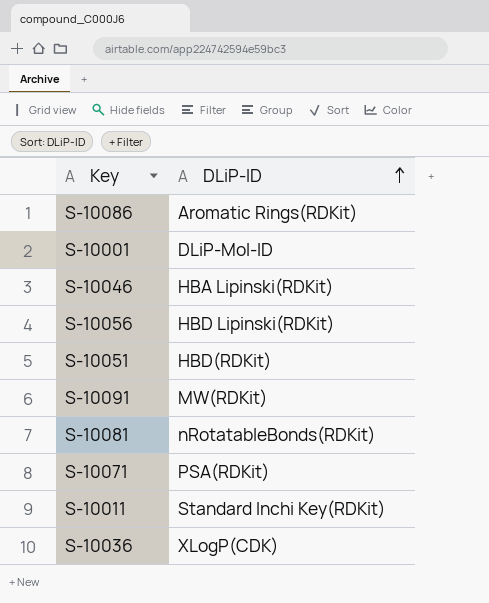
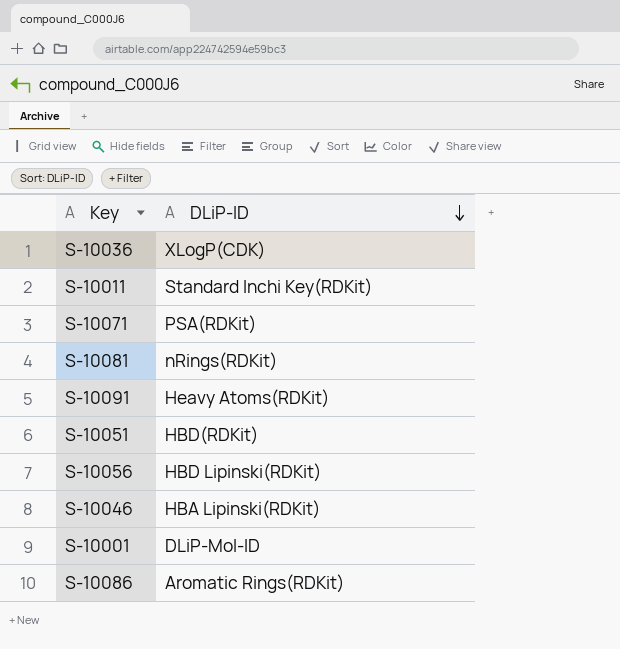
row order: DLiP-ID ascending -> DLiP-ID descending
S-10081 | DLiP-ID: nRotatableBonds(RDKit) -> nRings(RDKit)
S-10091 | DLiP-ID: MW(RDKit) -> Heavy Atoms(RDKit)

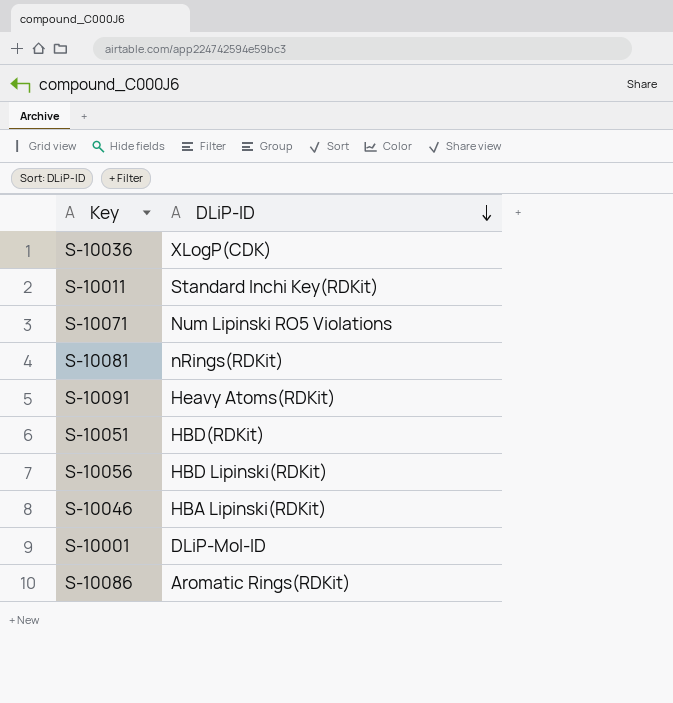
S-10071 | DLiP-ID: PSA(RDKit) -> Num Lipinski RO5 Violations

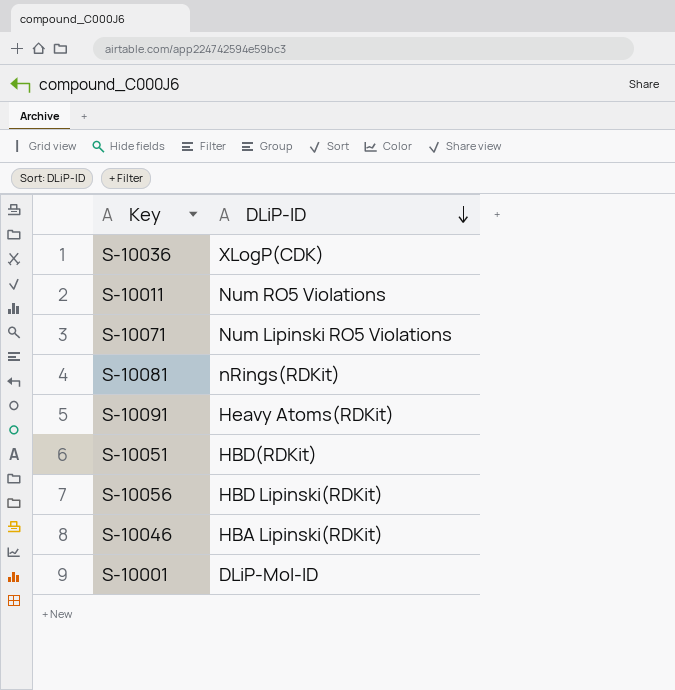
row S-10086: Aromatic Rings(RDKit) -> none
S-10011 | DLiP-ID: Standard Inchi Key(RDKit) -> Num RO5 Violations

